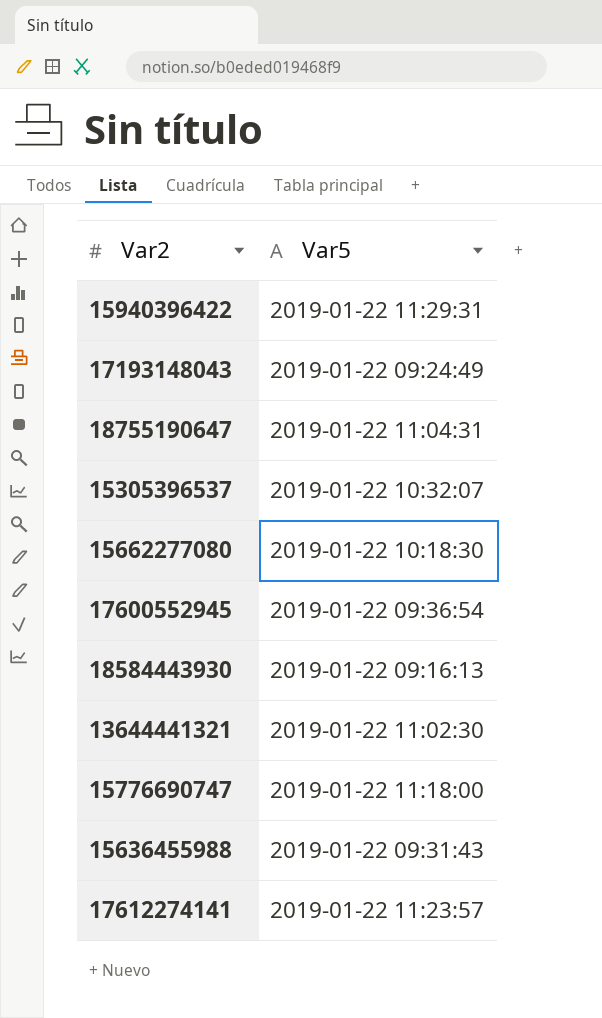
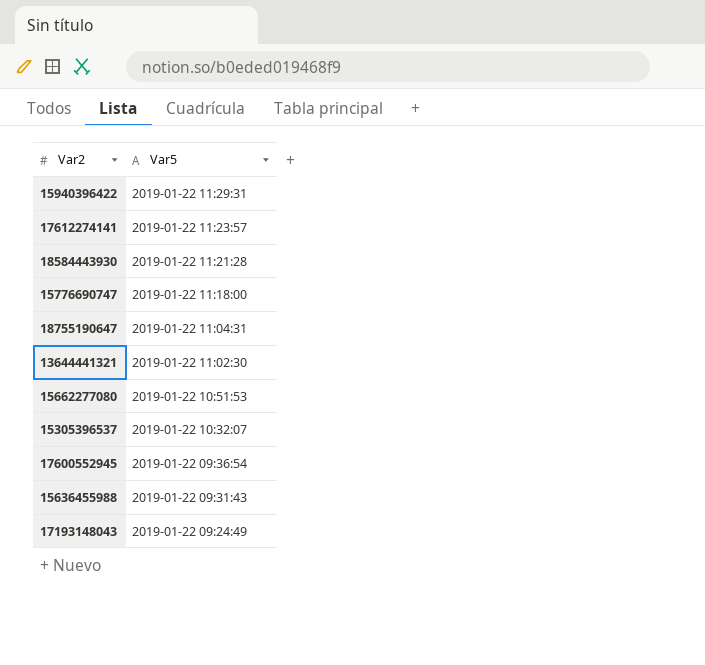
row order: none -> Var5 descending
18584443930 | Var5: 2019-01-22 09:16:13 -> 2019-01-22 11:21:28
15662277080 | Var5: 2019-01-22 10:18:30 -> 2019-01-22 10:51:53

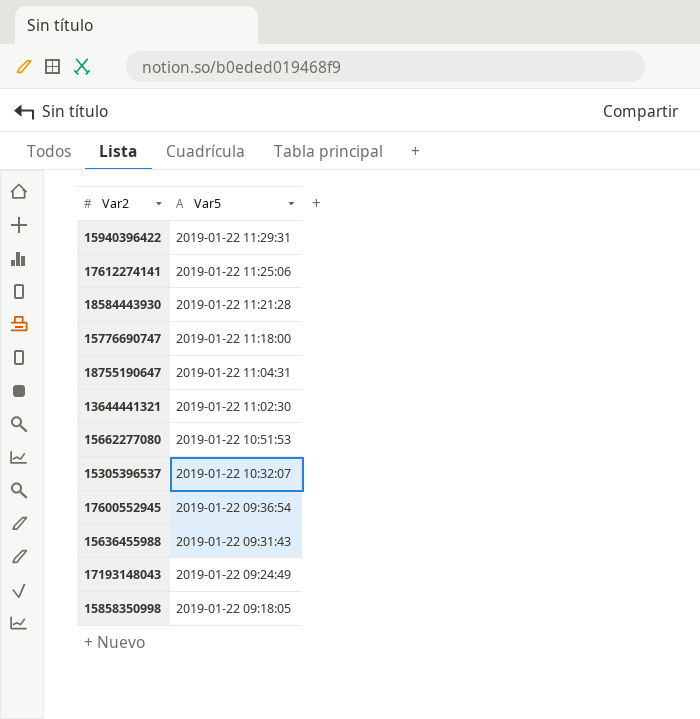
17612274141 | Var5: 2019-01-22 11:23:57 -> 2019-01-22 11:25:06
row 15858350998: none -> 2019-01-22 09:18:05

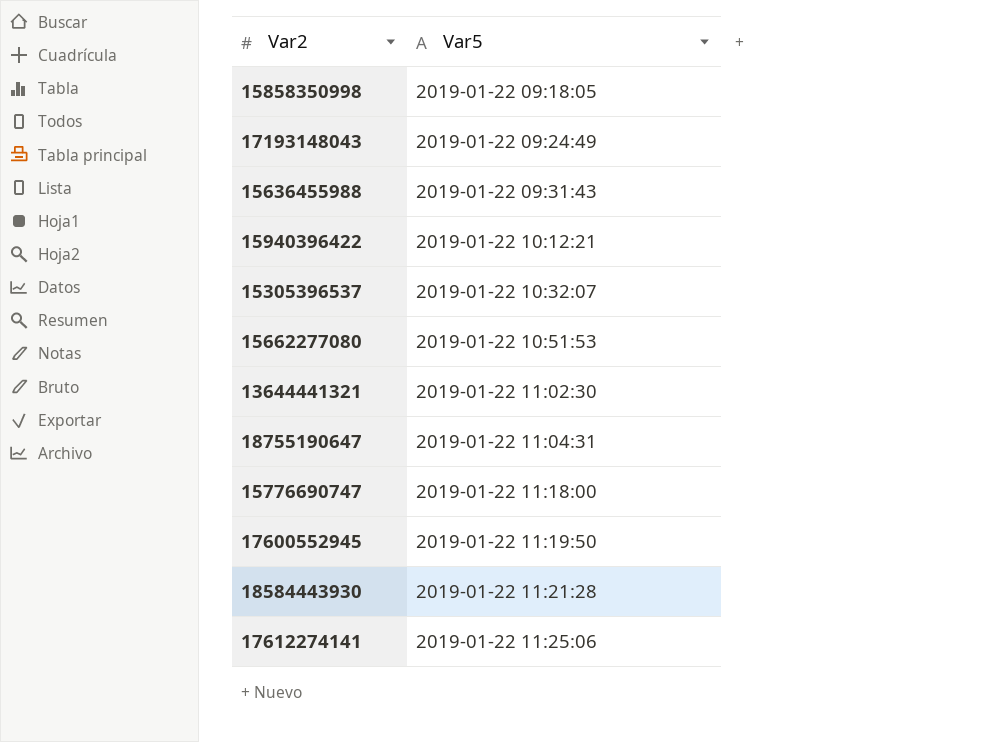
row order: Var5 descending -> Var5 ascending
15940396422 | Var5: 2019-01-22 11:29:31 -> 2019-01-22 10:12:21
17600552945 | Var5: 2019-01-22 09:36:54 -> 2019-01-22 11:19:50

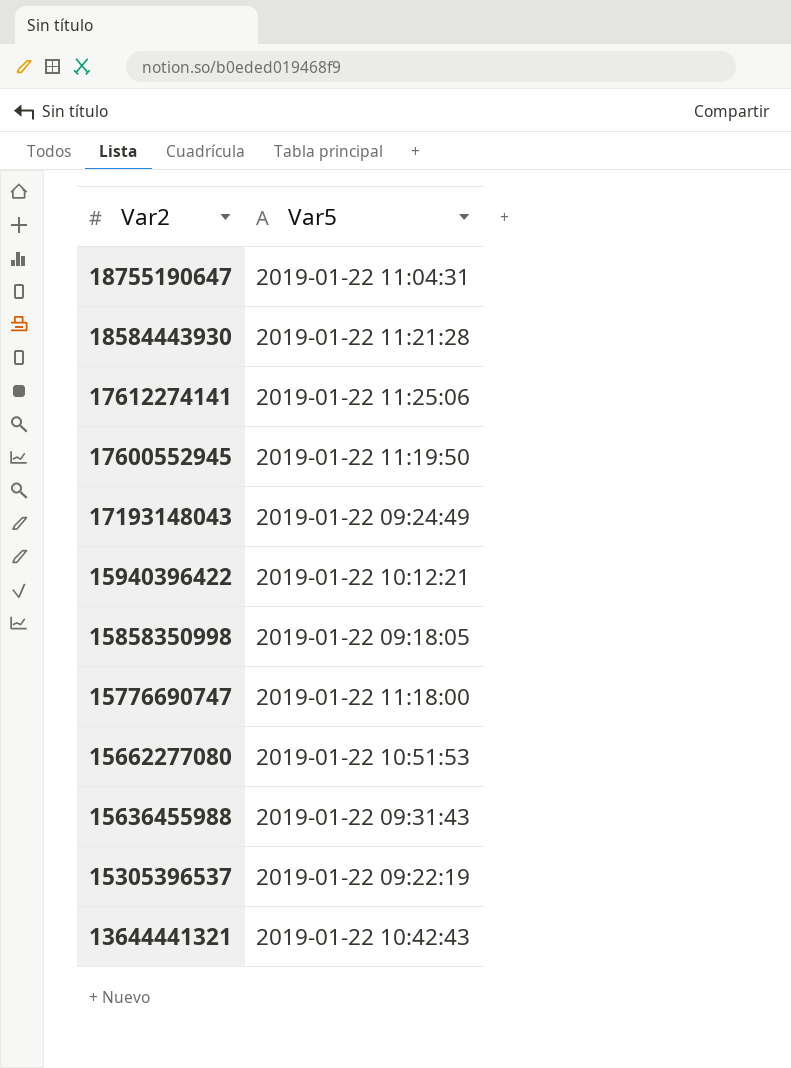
row order: Var5 ascending -> Var2 descending
15305396537 | Var5: 2019-01-22 10:32:07 -> 2019-01-22 09:22:19
13644441321 | Var5: 2019-01-22 11:02:30 -> 2019-01-22 10:42:43

